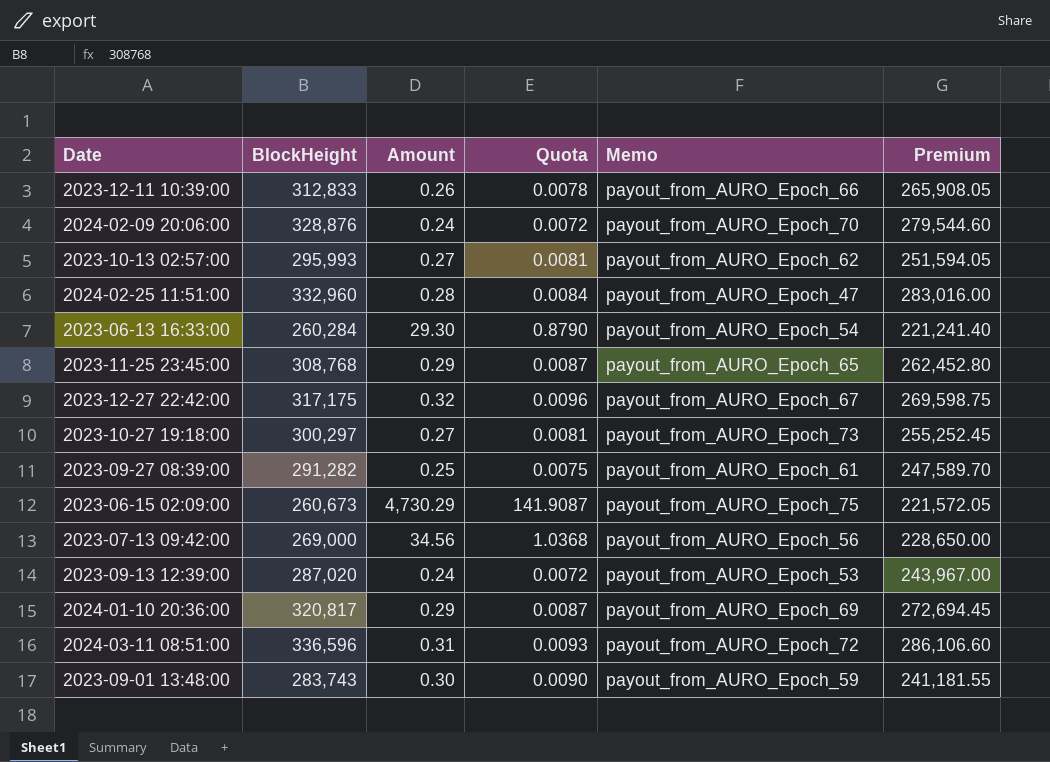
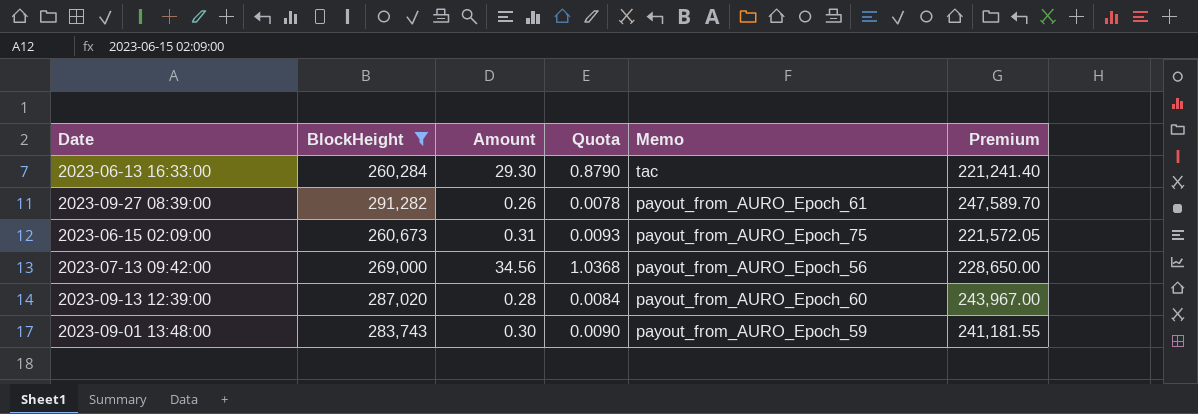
filter: none -> BlockHeight <= 291,282
2023-06-13 16:33:00 | Memo: payout_from_AURO_Epoch_54 -> tac
2023-09-27 08:39:00 | Amount: 0.25 -> 0.26
2023-09-27 08:39:00 | Quota: 0.0075 -> 0.0078
2023-06-15 02:09:00 | Amount: 4,730.29 -> 0.31
2023-06-15 02:09:00 | Quota: 141.9087 -> 0.0093
2023-09-13 12:39:00 | Amount: 0.24 -> 0.28
2023-09-13 12:39:00 | Quota: 0.0072 -> 0.0084
2023-09-13 12:39:00 | Memo: payout_from_AURO_Epoch_53 -> payout_from_AURO_Epoch_60

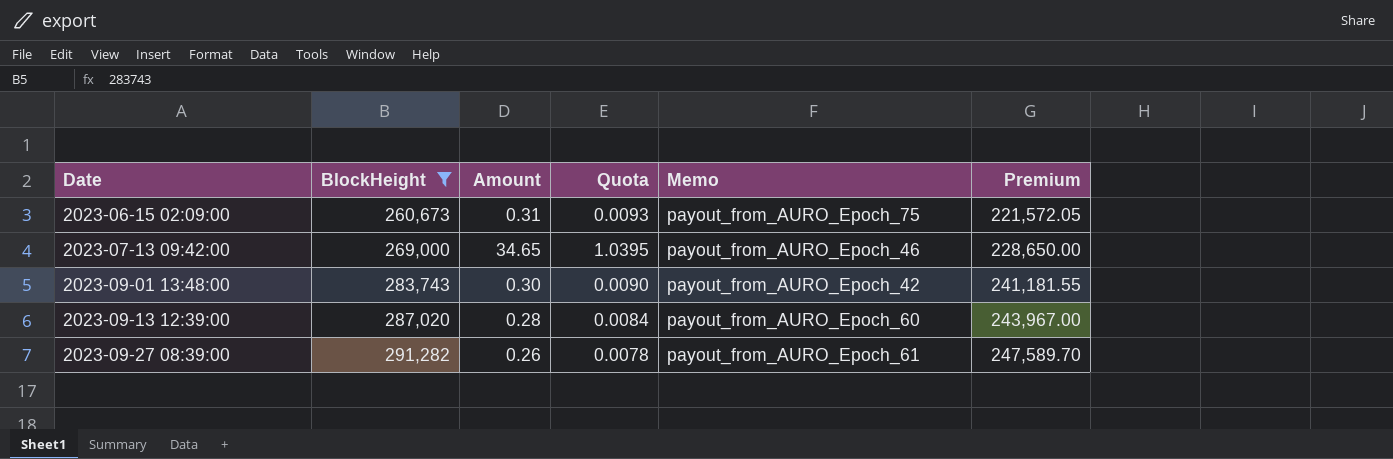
row order: none -> Date ascending
row 2023-06-13 16:33:00: 260,284 | 29.30 | 0.8790 | tac | 221,241.40 -> none
2023-07-13 09:42:00 | Amount: 34.56 -> 34.65
2023-07-13 09:42:00 | Quota: 1.0368 -> 1.0395
2023-07-13 09:42:00 | Memo: payout_from_AURO_Epoch_56 -> payout_from_AURO_Epoch_46
2023-09-01 13:48:00 | Memo: payout_from_AURO_Epoch_59 -> payout_from_AURO_Epoch_42

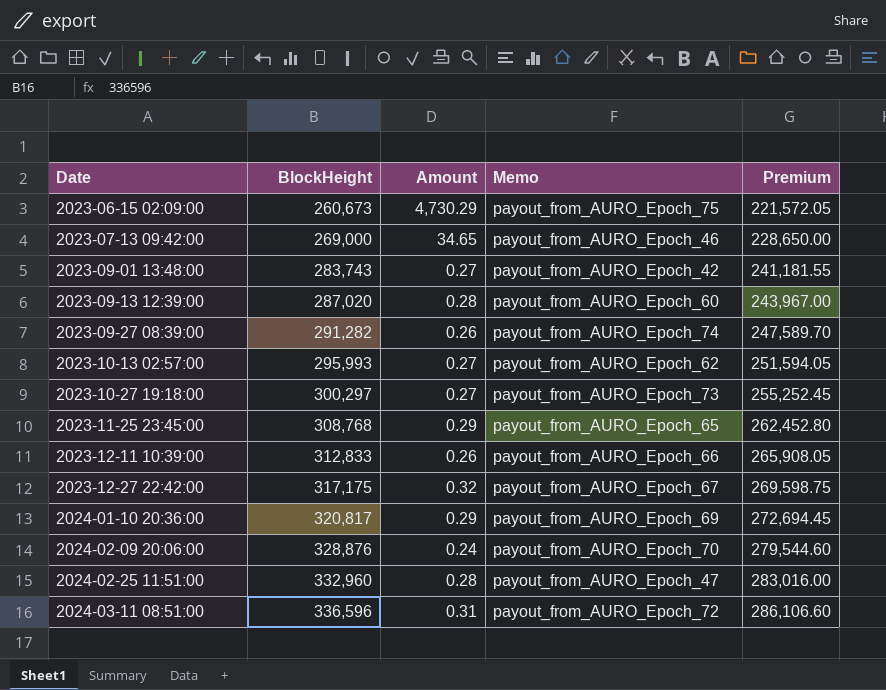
filter: BlockHeight <= 291,282 -> none
column Quota | formula: [Amount] * 0.03 -> none
2023-06-15 02:09:00 | Amount: 0.31 -> 4,730.29
2023-09-01 13:48:00 | Amount: 0.30 -> 0.27
2023-09-27 08:39:00 | Memo: payout_from_AURO_Epoch_61 -> payout_from_AURO_Epoch_74

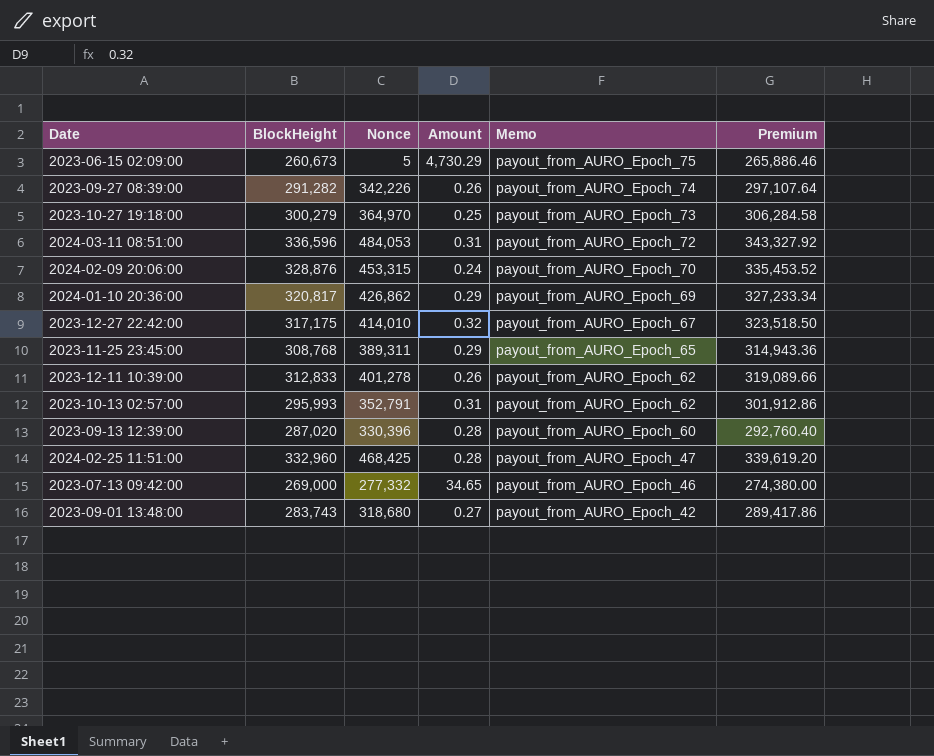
row order: Date ascending -> Memo descending
column Nonce | position: none -> 3
column Premium | formula: [BlockHeight] * 0.85 -> [BlockHeight] * 1.02
2023-10-27 19:18:00 | BlockHeight: 300,297 -> 300,279
2023-10-27 19:18:00 | Amount: 0.27 -> 0.25
2023-12-11 10:39:00 | Memo: payout_from_AURO_Epoch_66 -> payout_from_AURO_Epoch_62
2023-10-13 02:57:00 | Amount: 0.27 -> 0.31

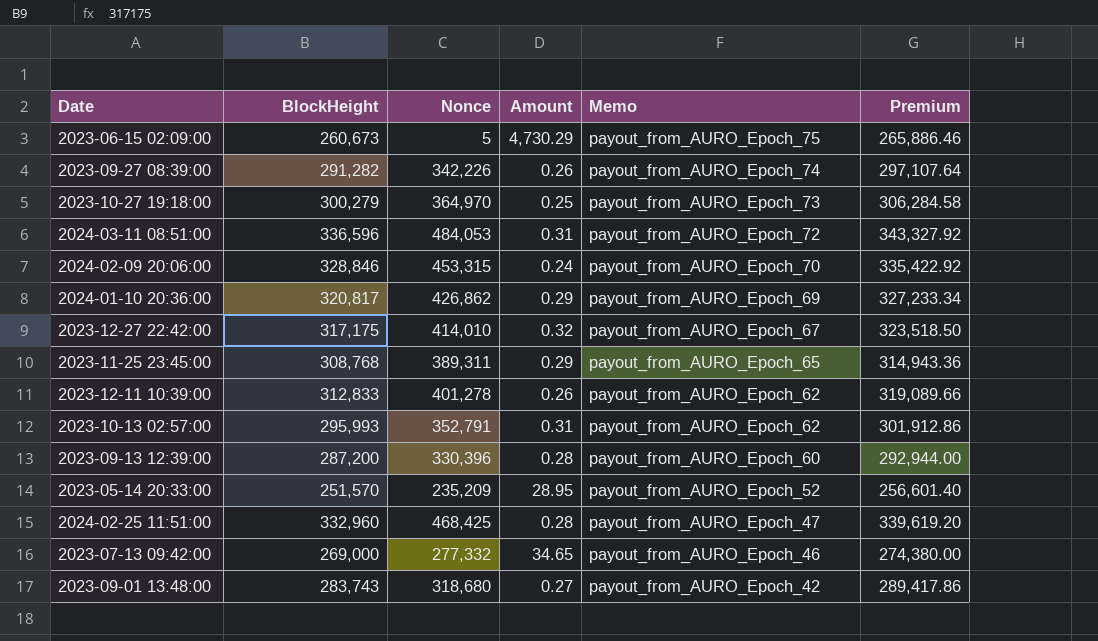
2024-02-09 20:06:00 | BlockHeight: 328,876 -> 328,846
2024-02-09 20:06:00 | Premium: 335,453.52 -> 335,422.92
2023-09-13 12:39:00 | BlockHeight: 287,020 -> 287,200
2023-09-13 12:39:00 | Premium: 292,760.40 -> 292,944.00
row 2023-05-14 20:33:00: none -> 251,570 | 235,209 | 28.95 | payout_from_AURO_Epoch_52 | 256,601.40

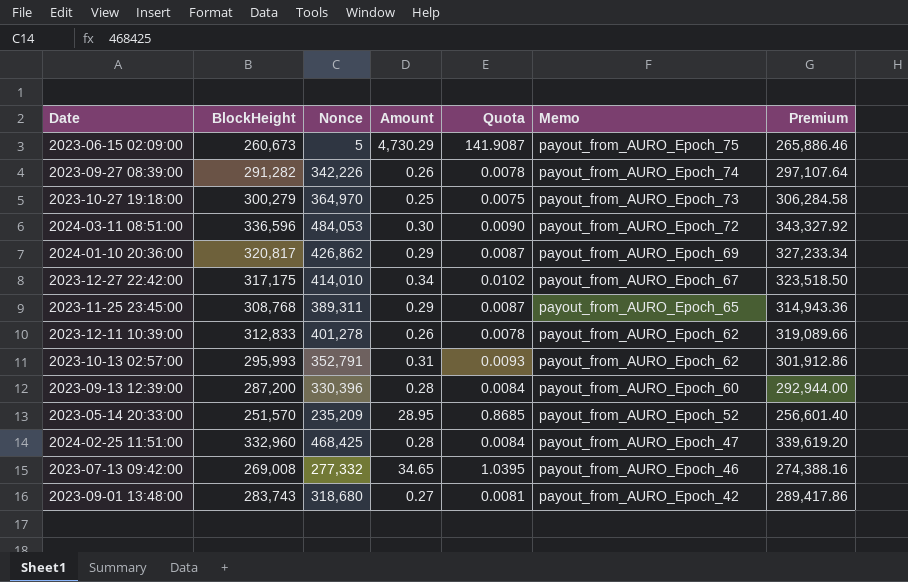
column Quota | formula: none -> [Amount] * 0.03
row 2024-02-09 20:06:00: 328,846 | 453,315 | 0.24 | payout_from_AURO_Epoch_70 | 335,422.92 -> none
2024-03-11 08:51:00 | Amount: 0.31 -> 0.30
2023-12-27 22:42:00 | Amount: 0.32 -> 0.34
2023-07-13 09:42:00 | BlockHeight: 269,000 -> 269,008
2023-07-13 09:42:00 | Premium: 274,380.00 -> 274,388.16

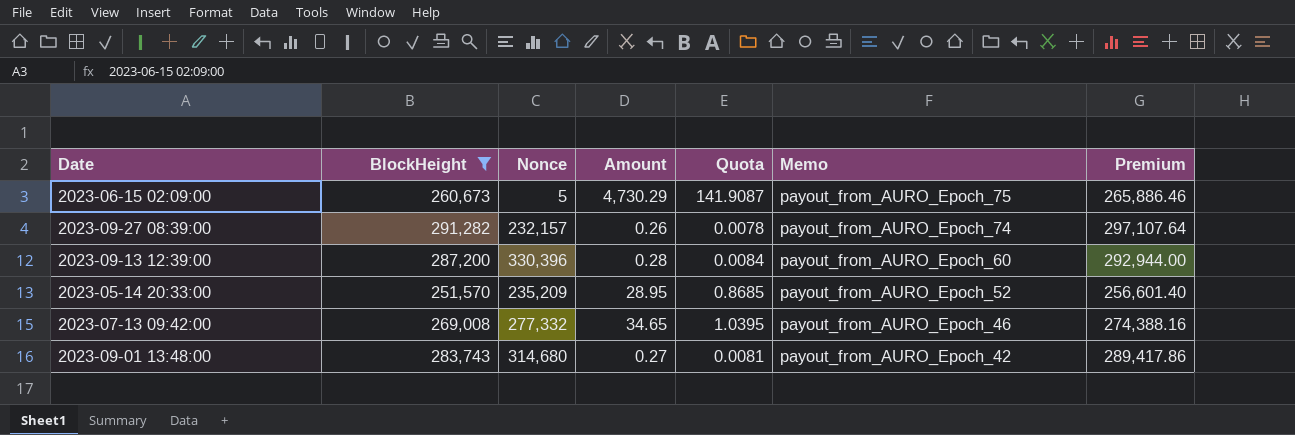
filter: none -> BlockHeight <= 291,282
2023-09-27 08:39:00 | Nonce: 342,226 -> 232,157
2023-09-01 13:48:00 | Nonce: 318,680 -> 314,680

